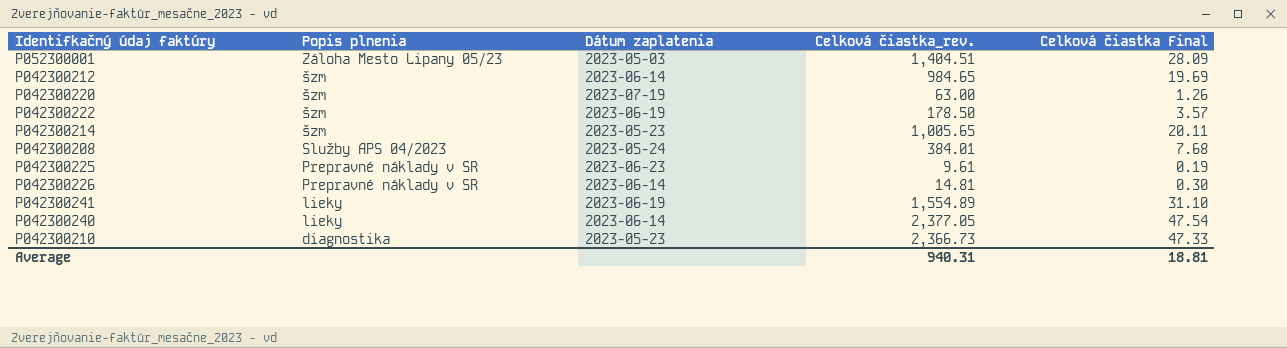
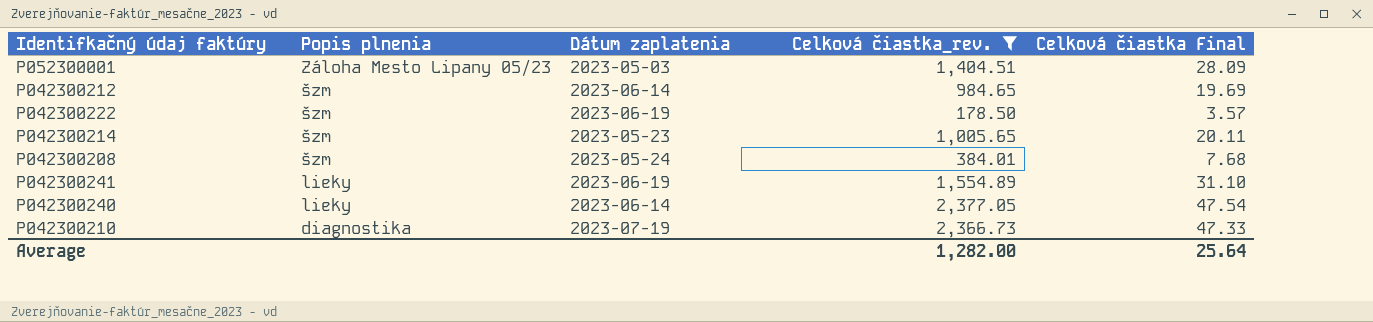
filter: none -> Celková čiastka_rev. >= 178.50
P042300208 | Popis plnenia: Služby APS 04/2023 -> šzm
P042300210 | Dátum zaplatenia: 2023-05-23 -> 2023-07-19
Average | Celková čiastka_rev.: 940.31 -> 1,282.00
Average | Celková čiastka Final: 18.81 -> 25.64

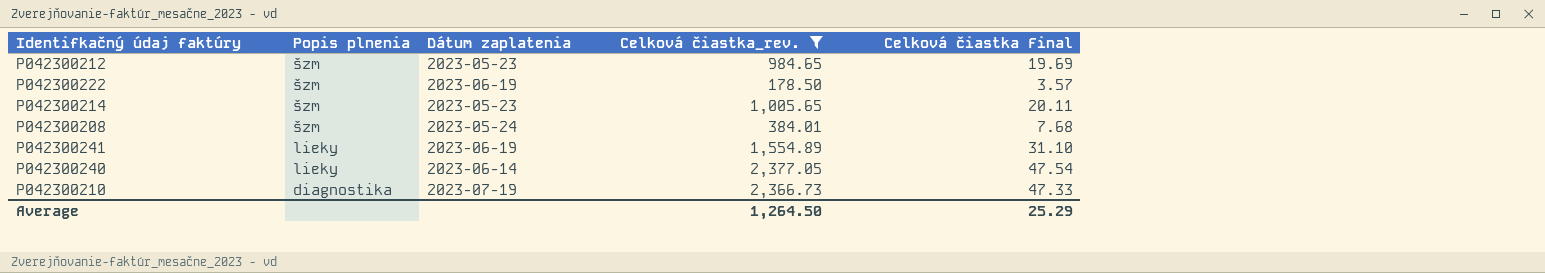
row P052300001: Záloha Mesto Lipany 05/23 | 2023-05-03 | 1,404.51 | 28.09 -> none
P042300212 | Dátum zaplatenia: 2023-06-14 -> 2023-05-23
Average | Celková čiastka_rev.: 1,282.00 -> 1,264.50
Average | Celková čiastka Final: 25.64 -> 25.29

